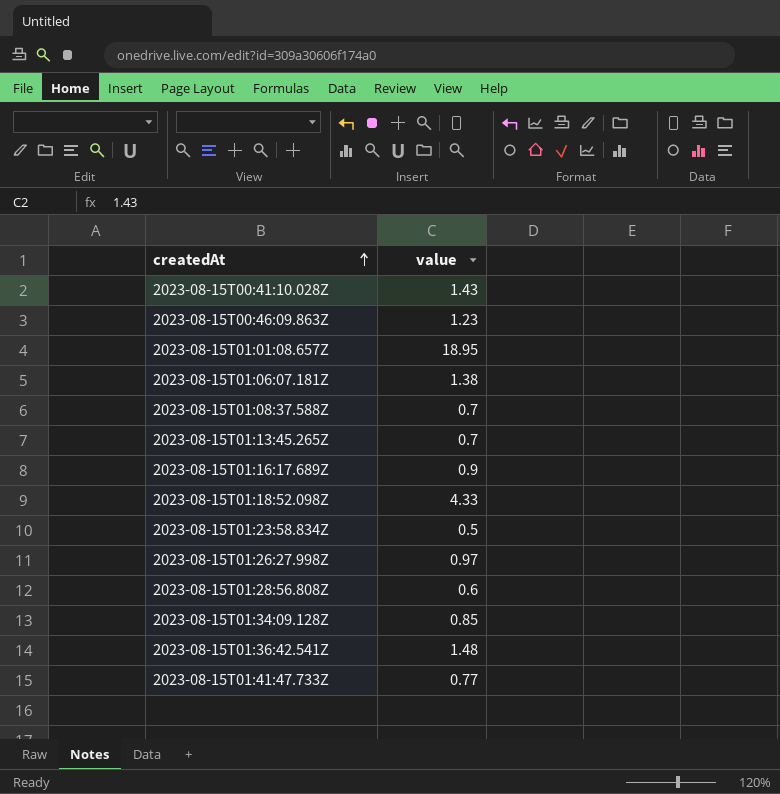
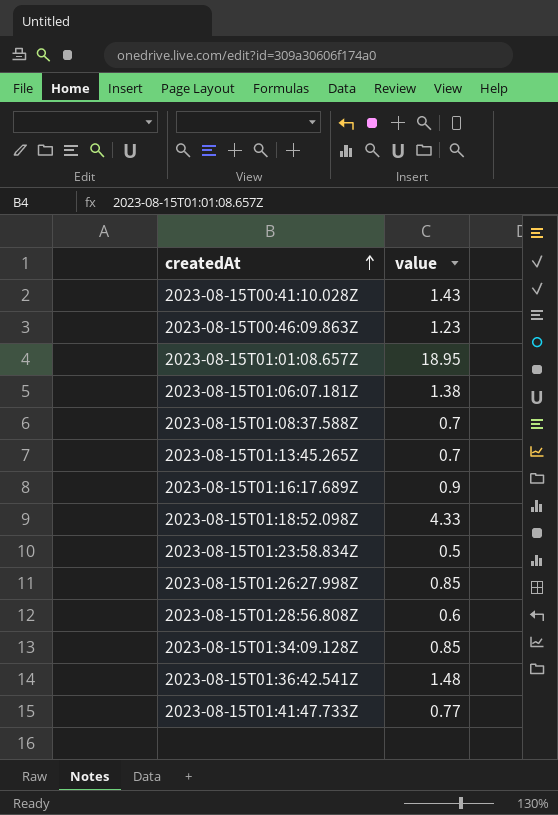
2023-08-15T01:26:27.998Z | value: 0.97 -> 0.85

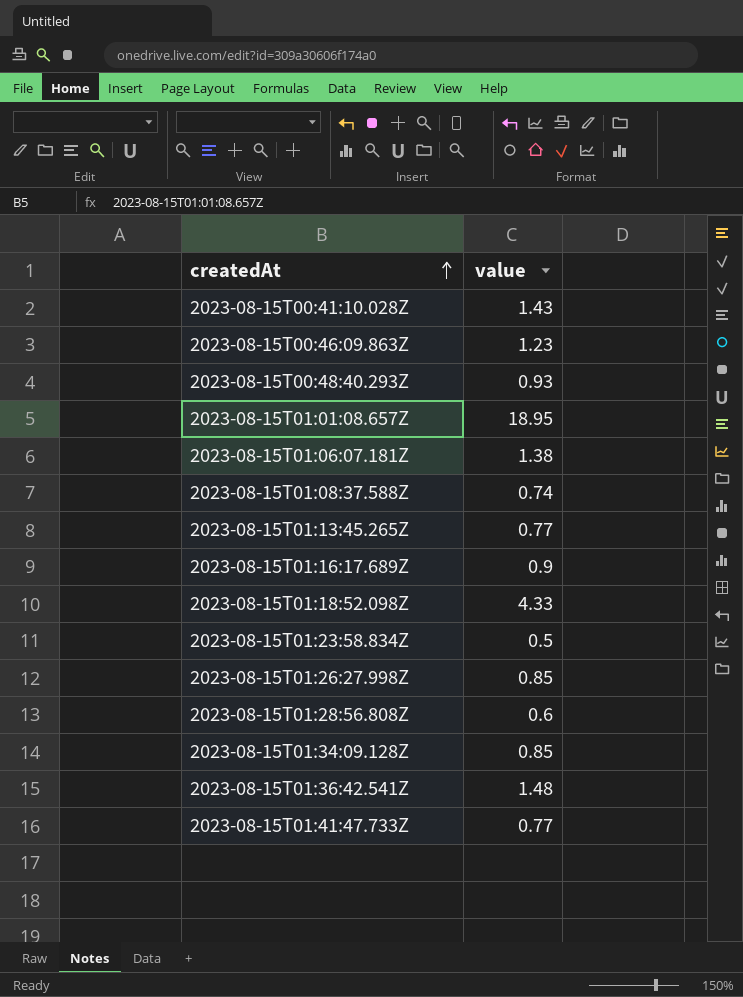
row 2023-08-15T00:48:40.293Z: none -> 0.93
2023-08-15T01:08:37.588Z | value: 0.7 -> 0.74
2023-08-15T01:13:45.265Z | value: 0.7 -> 0.77

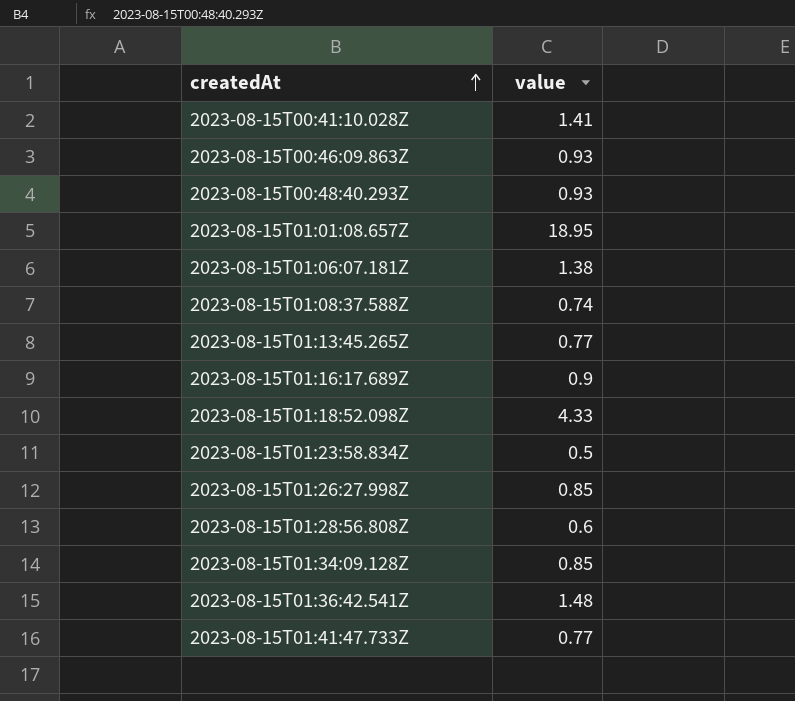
2023-08-15T00:41:10.028Z | value: 1.43 -> 1.41
2023-08-15T00:46:09.863Z | value: 1.23 -> 0.93

